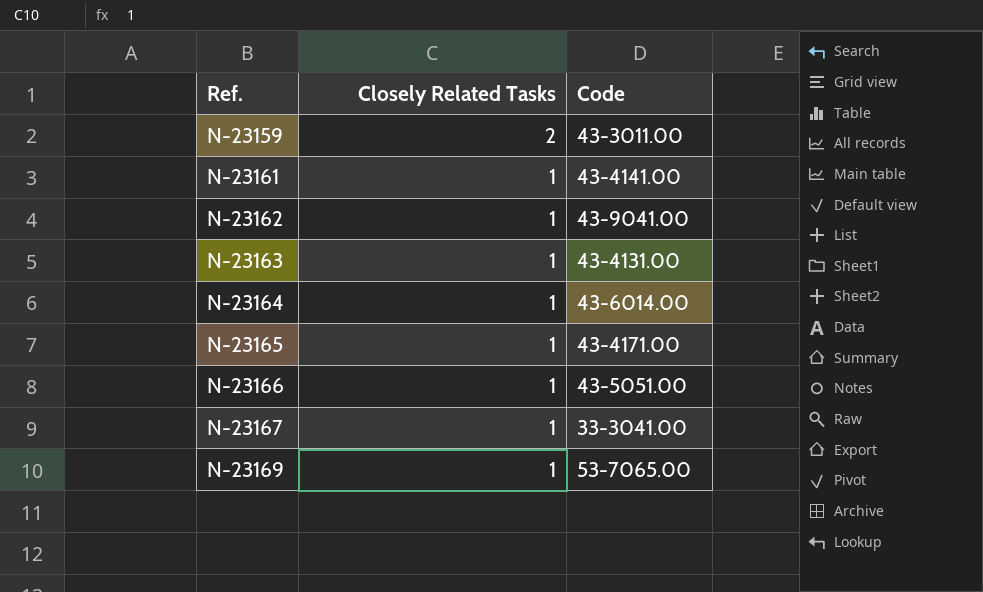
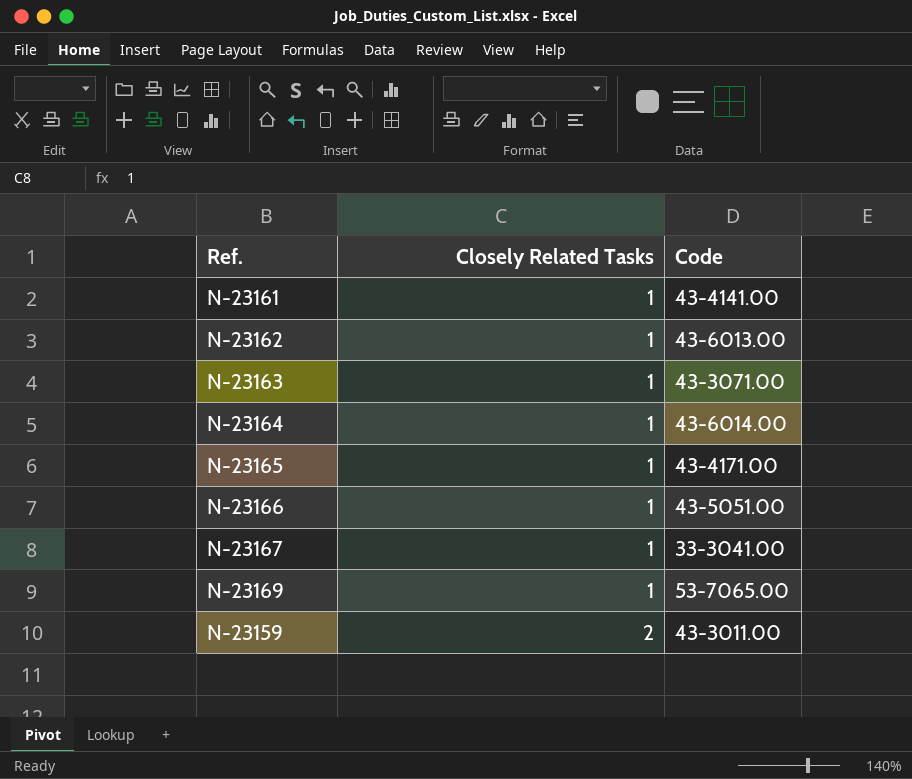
row order: Ref. ascending -> Closely Related Tasks ascending
N-23162 | Code: 43-9041.00 -> 43-6013.00
N-23163 | Code: 43-4131.00 -> 43-3071.00

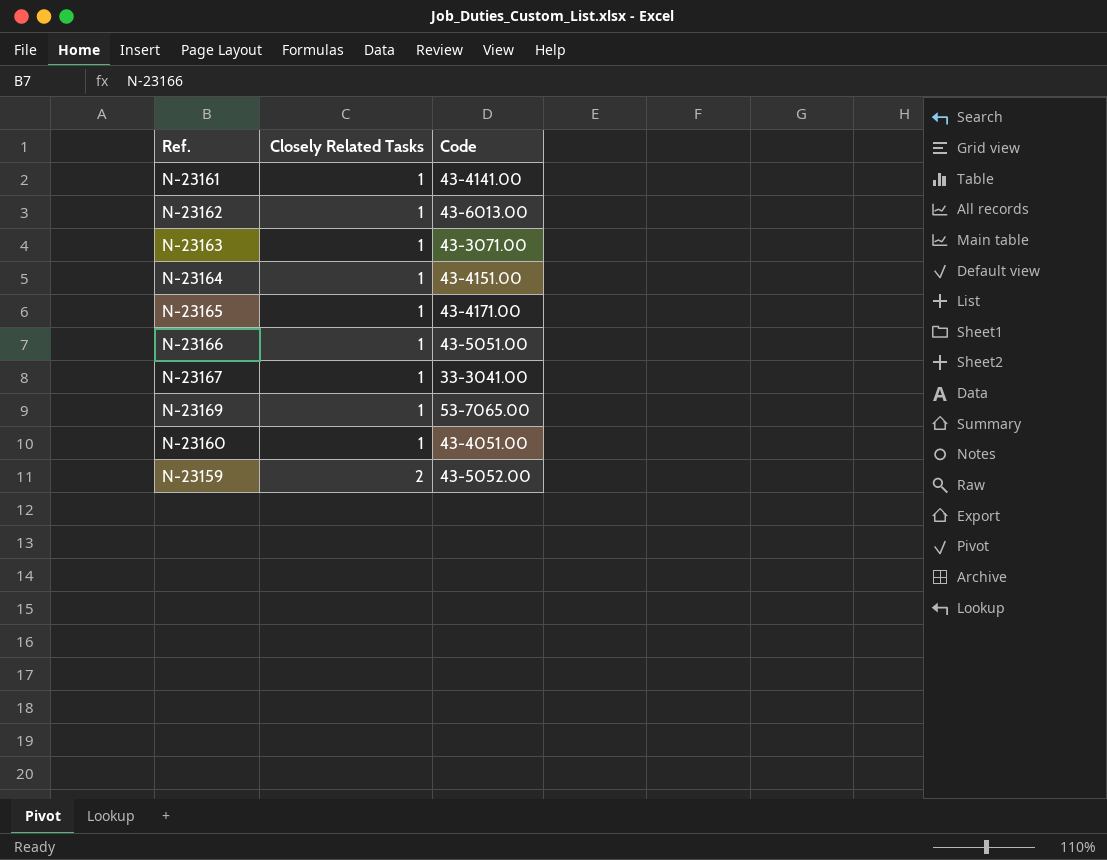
N-23164 | Code: 43-6014.00 -> 43-4151.00
row N-23160: none -> 1 | 43-4051.00
N-23159 | Code: 43-3011.00 -> 43-5052.00

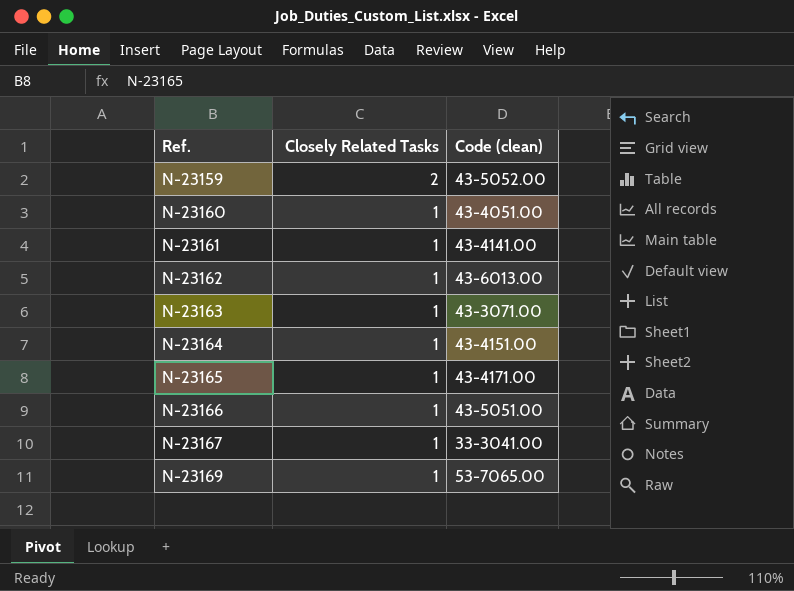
row order: Closely Related Tasks ascending -> Ref. ascending
column name: Code -> Code (clean)

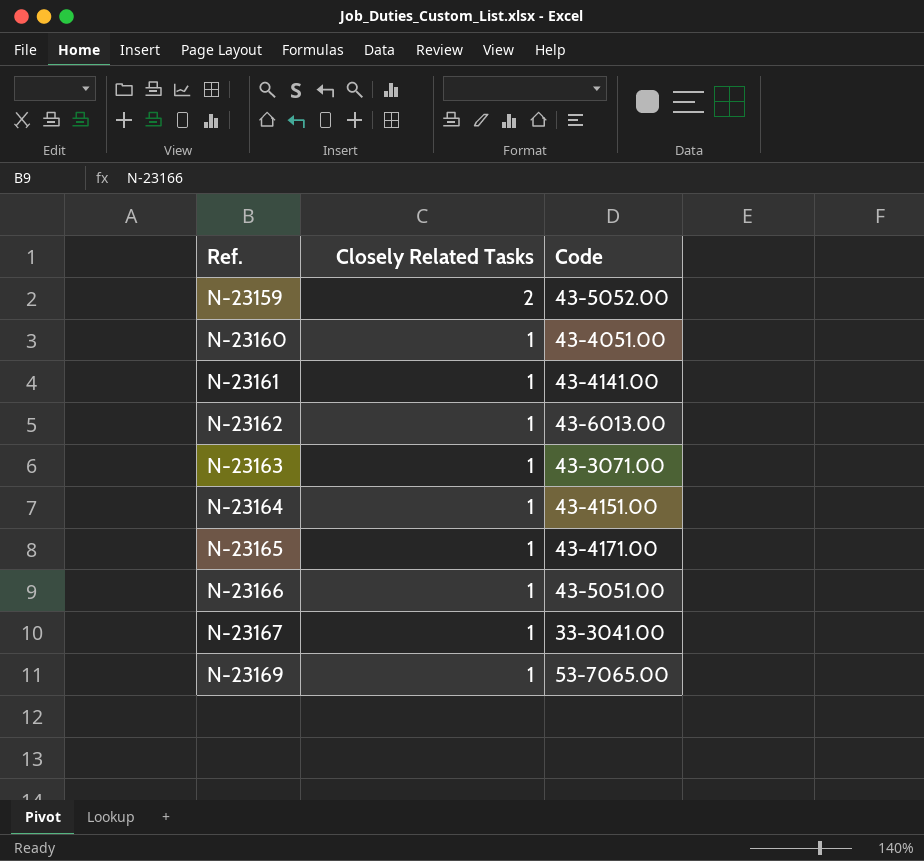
column name: Code (clean) -> Code

